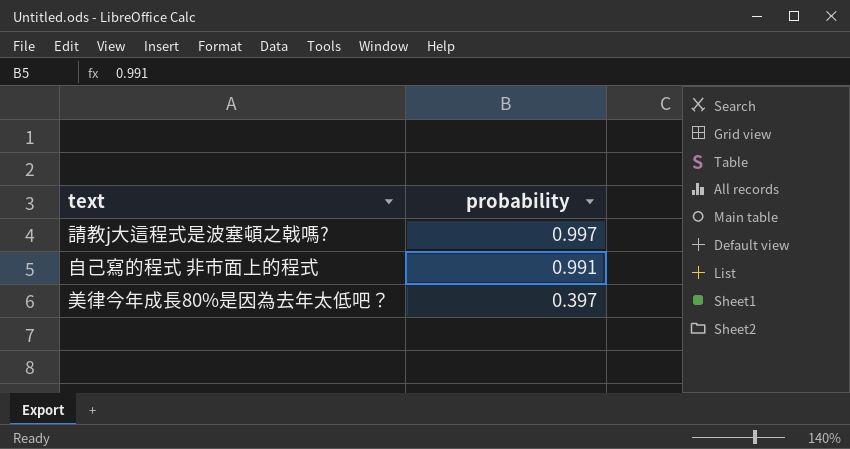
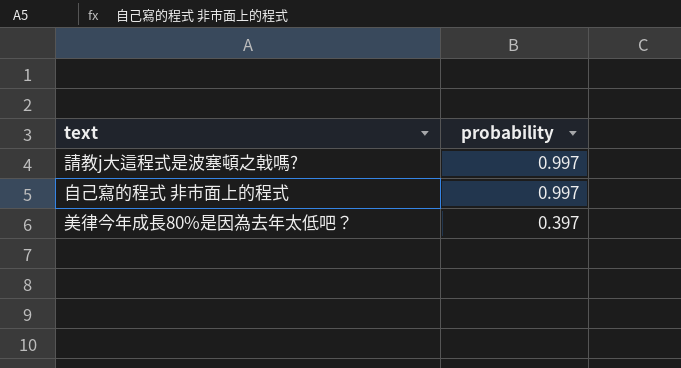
自己寫的程式 非市面上的程式 | probability: 0.991 -> 0.997

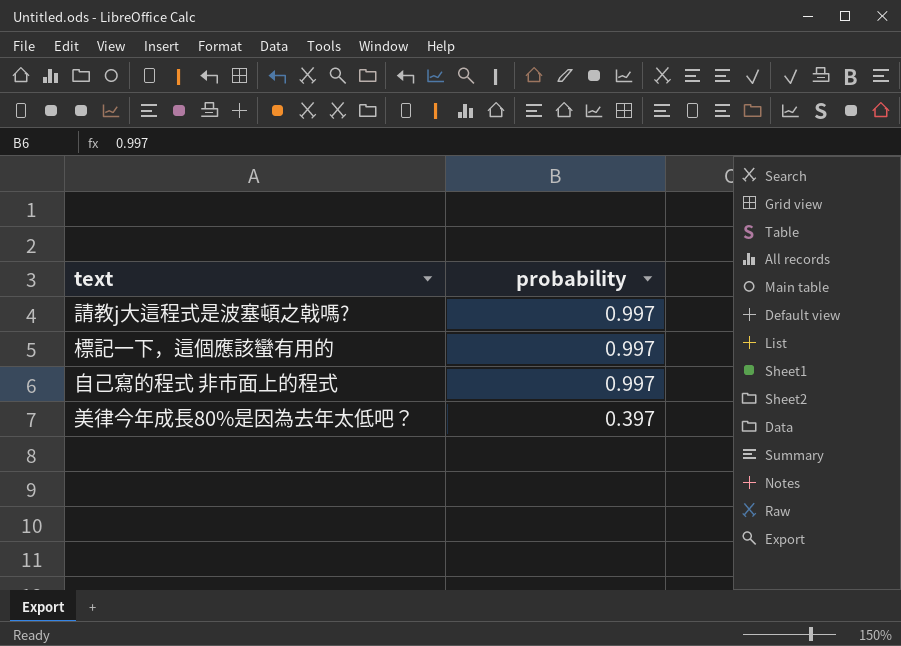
row 標記一下，這個應該蠻有用的: none -> 0.997

